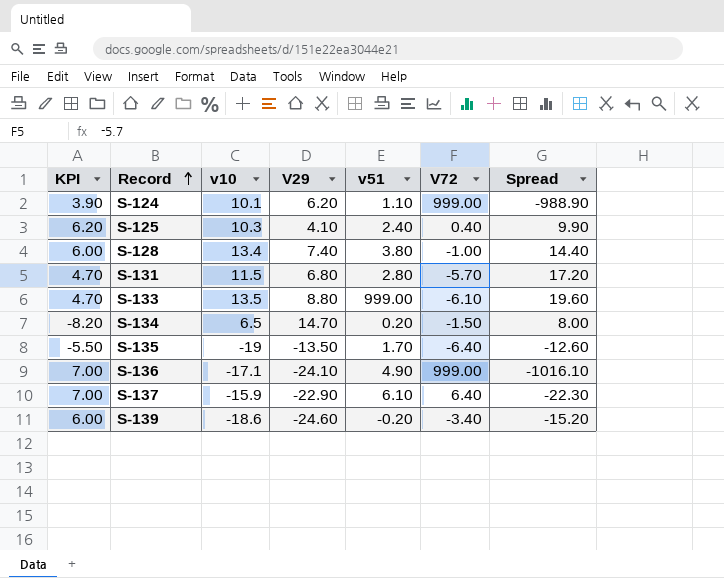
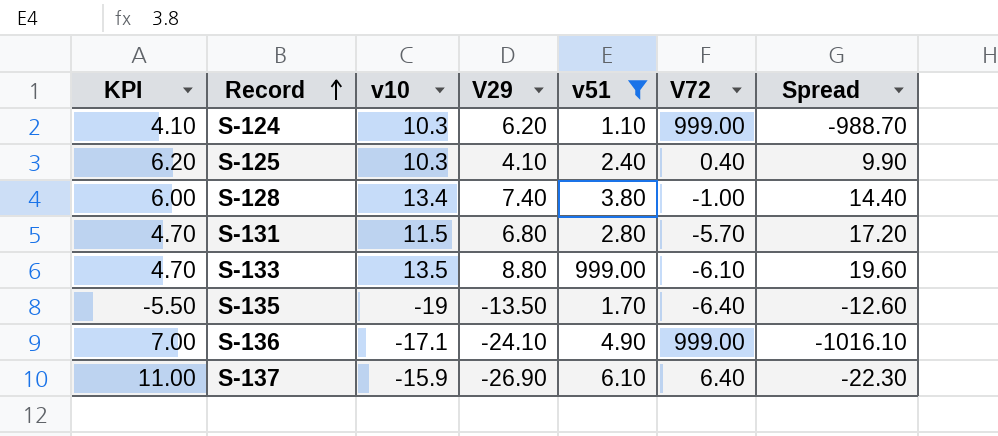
filter: none -> v51 >= 1.10
S-124 | KPI: 3.90 -> 4.10
S-124 | v10: 10.1 -> 10.3
S-124 | Spread: -988.90 -> -988.70
S-137 | KPI: 7.00 -> 11.00
S-137 | V29: -22.90 -> -26.90

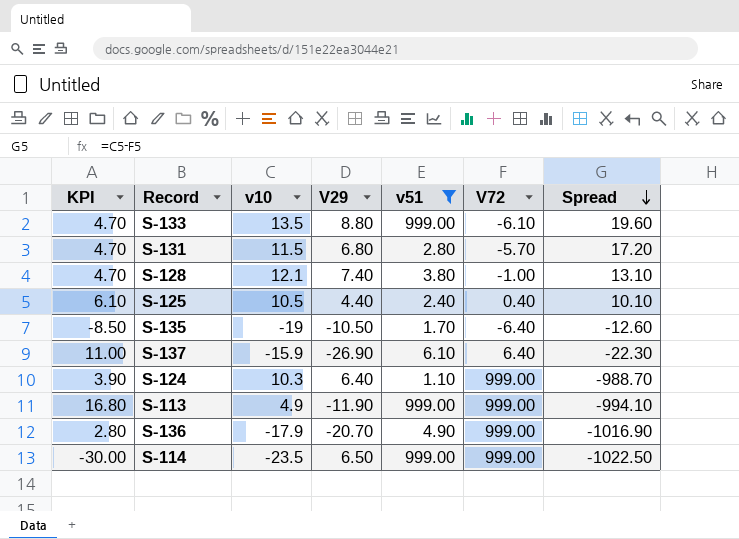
row order: Record ascending -> Spread descending
S-128 | KPI: 6.00 -> 4.70
S-128 | v10: 13.4 -> 12.1
S-128 | Spread: 14.40 -> 13.10
S-125 | KPI: 6.20 -> 6.10
S-125 | v10: 10.3 -> 10.5
S-125 | V29: 4.10 -> 4.40
S-125 | Spread: 9.90 -> 10.10
S-135 | KPI: -5.50 -> -8.50
S-135 | V29: -13.50 -> -10.50
S-124 | KPI: 4.10 -> 3.90
S-124 | V29: 6.20 -> 6.40
row S-113: none -> 16.80 | 4.9 | -11.90 | 999.00 | 999.00 | -994.10
S-136 | KPI: 7.00 -> 2.80
S-136 | v10: -17.1 -> -17.9
S-136 | V29: -24.10 -> -20.70
S-136 | Spread: -1016.10 -> -1016.90
row S-114: none -> -30.00 | -23.5 | 6.50 | 999.00 | 999.00 | -1022.50

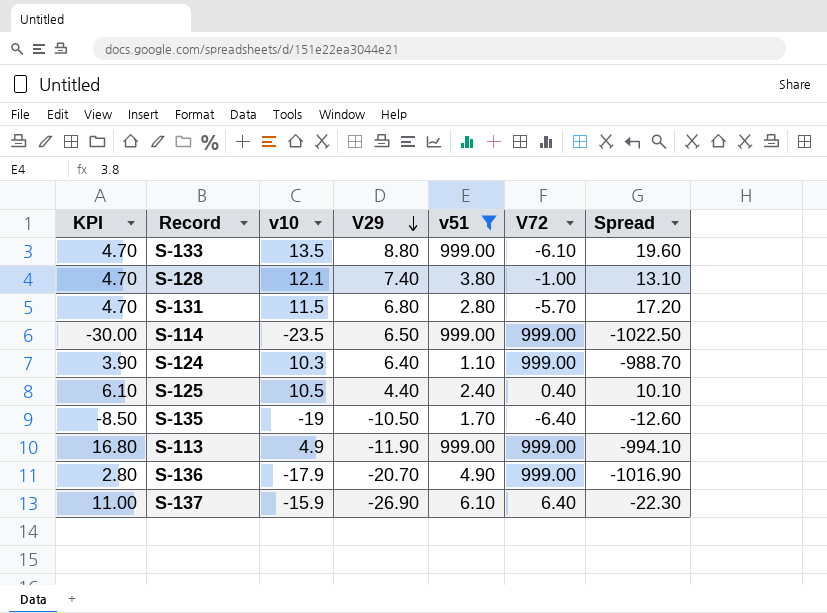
row order: Spread descending -> V29 descending

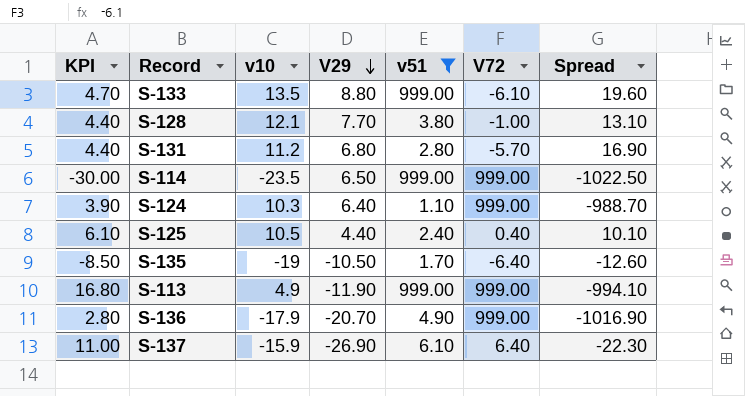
S-128 | KPI: 4.70 -> 4.40
S-128 | V29: 7.40 -> 7.70
S-131 | KPI: 4.70 -> 4.40
S-131 | v10: 11.5 -> 11.2
S-131 | Spread: 17.20 -> 16.90

